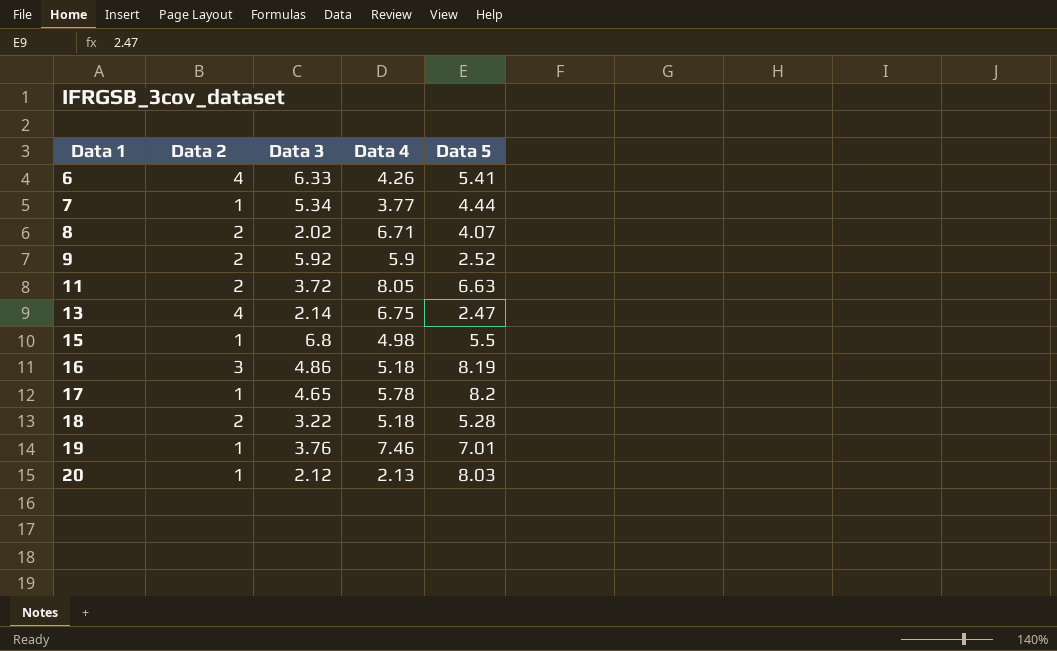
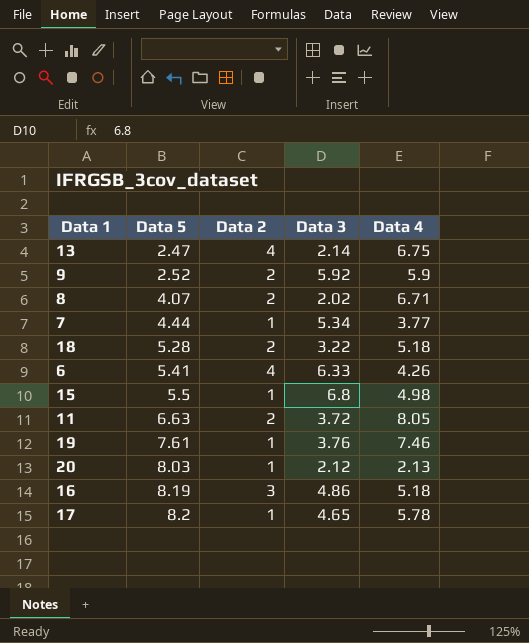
row order: Data 1 ascending -> Data 5 ascending
column Data 5 | position: 5 -> 2
19 | Data 5: 7.01 -> 7.61

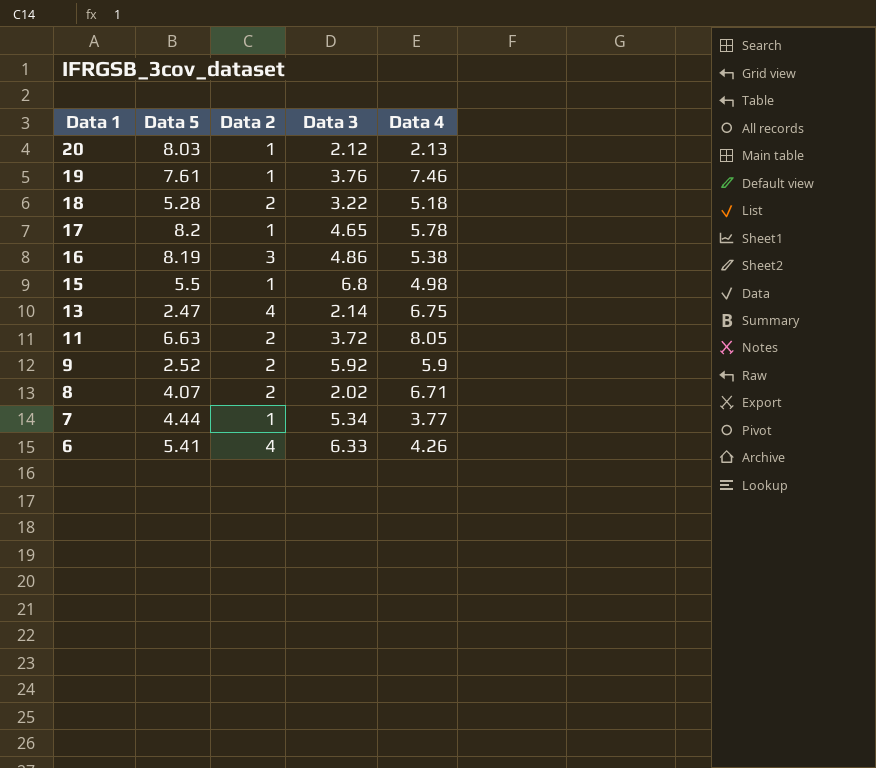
row order: Data 5 ascending -> Data 1 descending
16 | Data 4: 5.18 -> 5.38

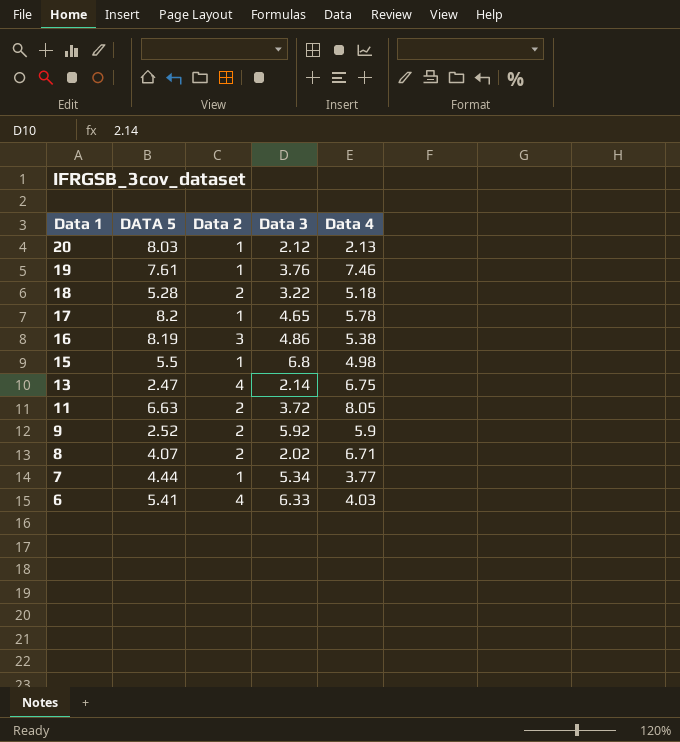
column name: Data 5 -> DATA 5
6 | Data 4: 4.26 -> 4.03

